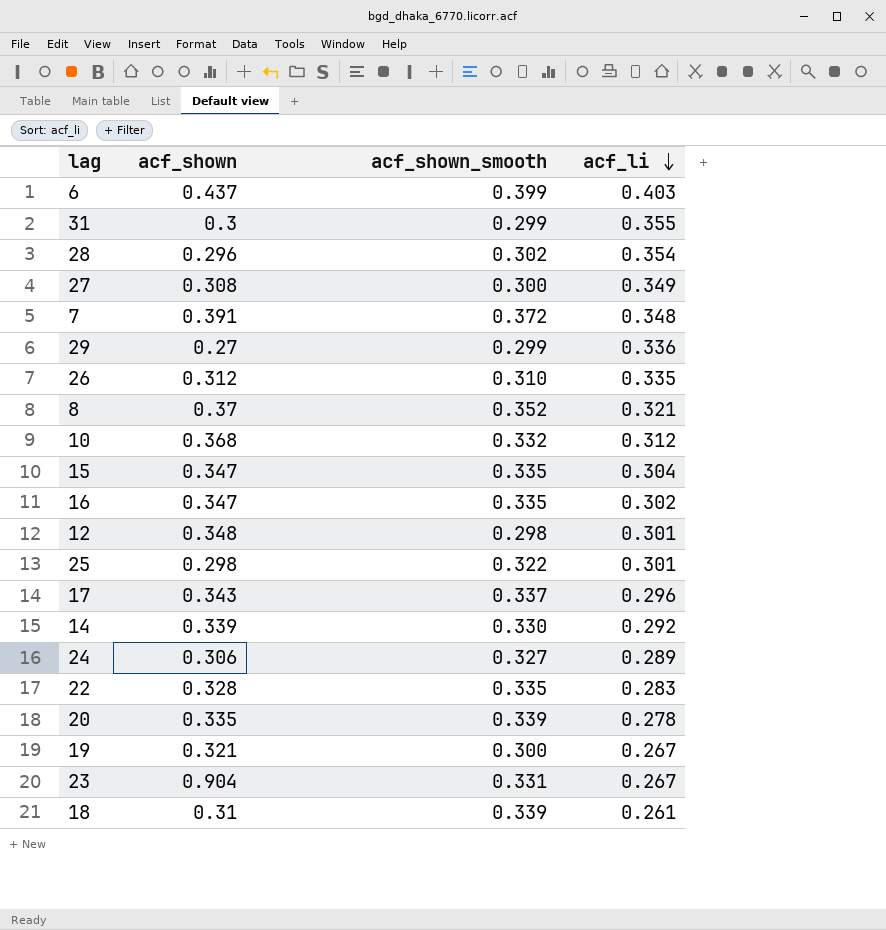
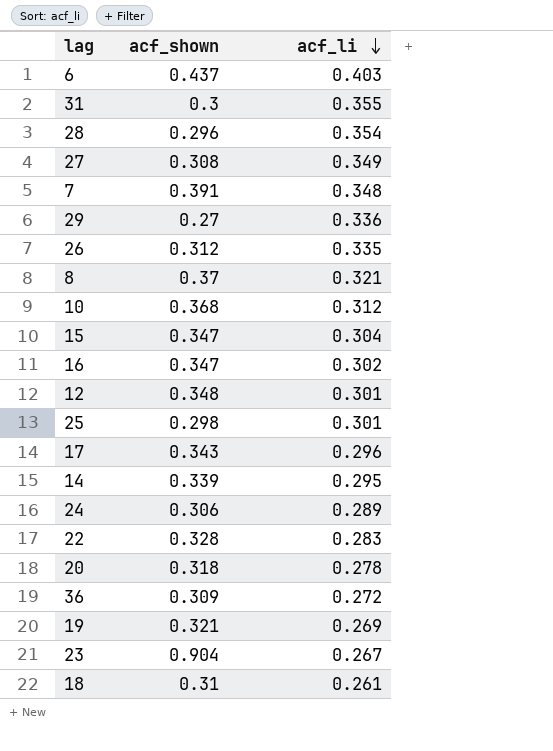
column acf_shown_smooth | position: 3 -> none
14 | acf_li: 0.292 -> 0.295
20 | acf_shown: 0.335 -> 0.318
row 36: none -> 0.309 | 0.272
19 | acf_li: 0.267 -> 0.269

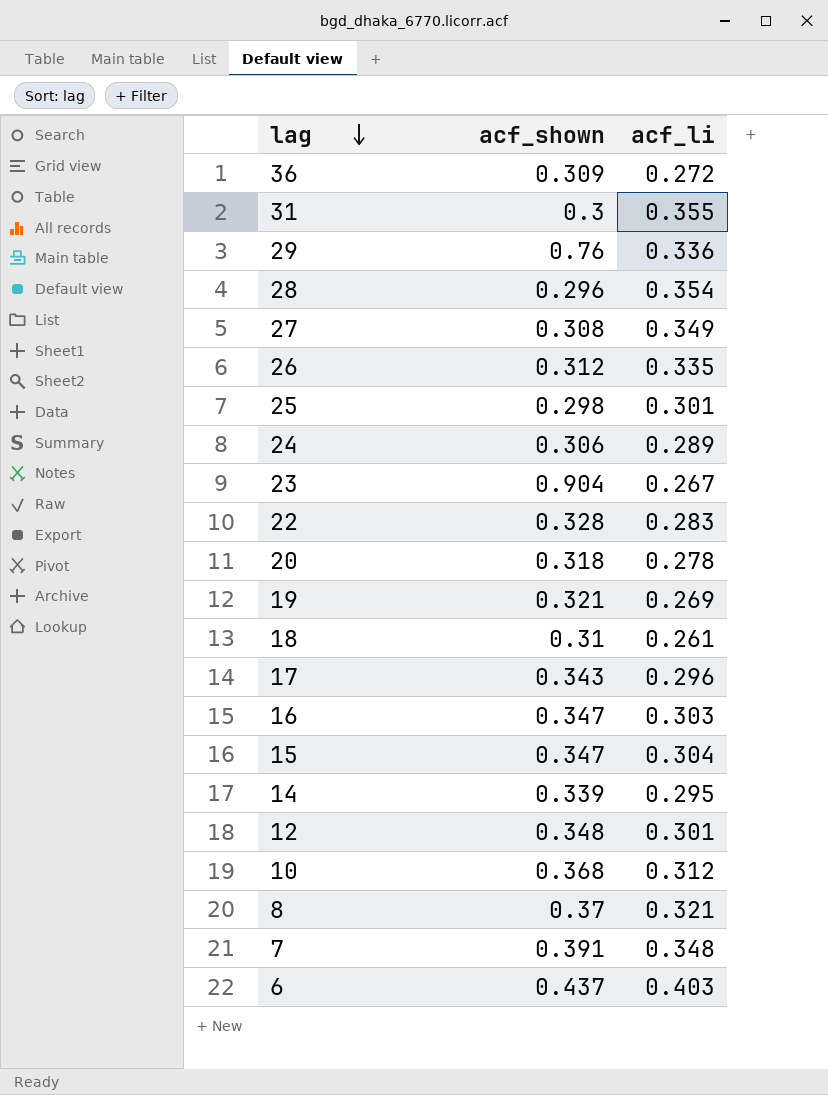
row order: acf_li descending -> lag descending
29 | acf_shown: 0.27 -> 0.76
16 | acf_li: 0.302 -> 0.303

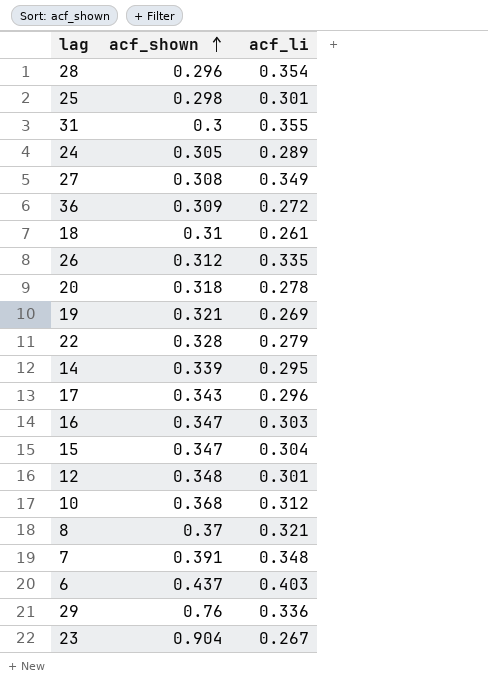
row order: lag descending -> acf_shown ascending
24 | acf_shown: 0.306 -> 0.305
22 | acf_li: 0.283 -> 0.279

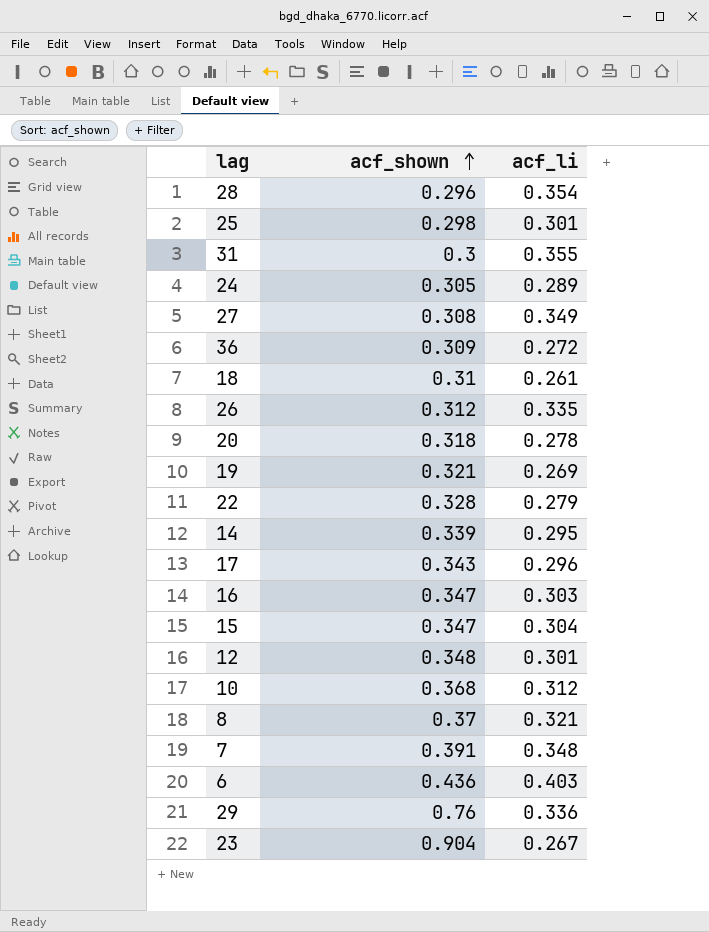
6 | acf_shown: 0.437 -> 0.436

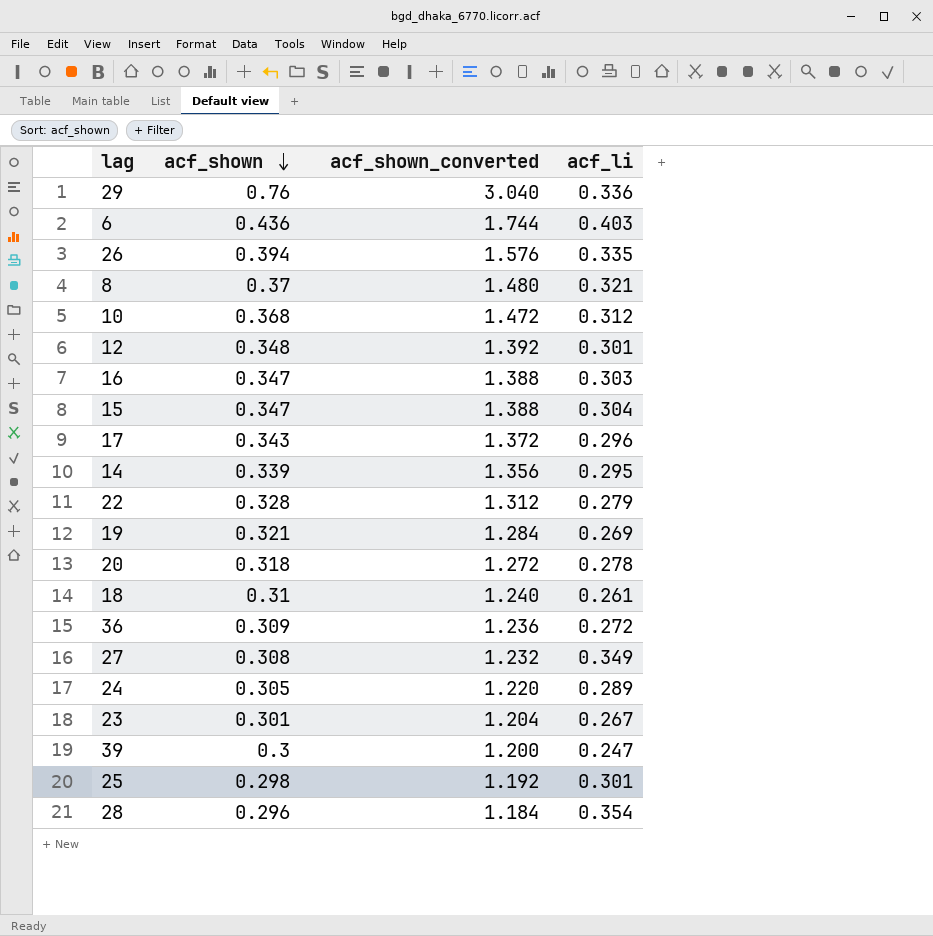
row order: acf_shown ascending -> acf_shown descending
column acf_shown_converted | formula: none -> [acf_shown] * 4
row 31: 0.3 | 0.355 -> none
row 7: 0.391 | 0.348 -> none
26 | acf_shown: 0.312 -> 0.394
23 | acf_shown: 0.904 -> 0.301
row 39: none -> 0.3 | 1.200 | 0.247

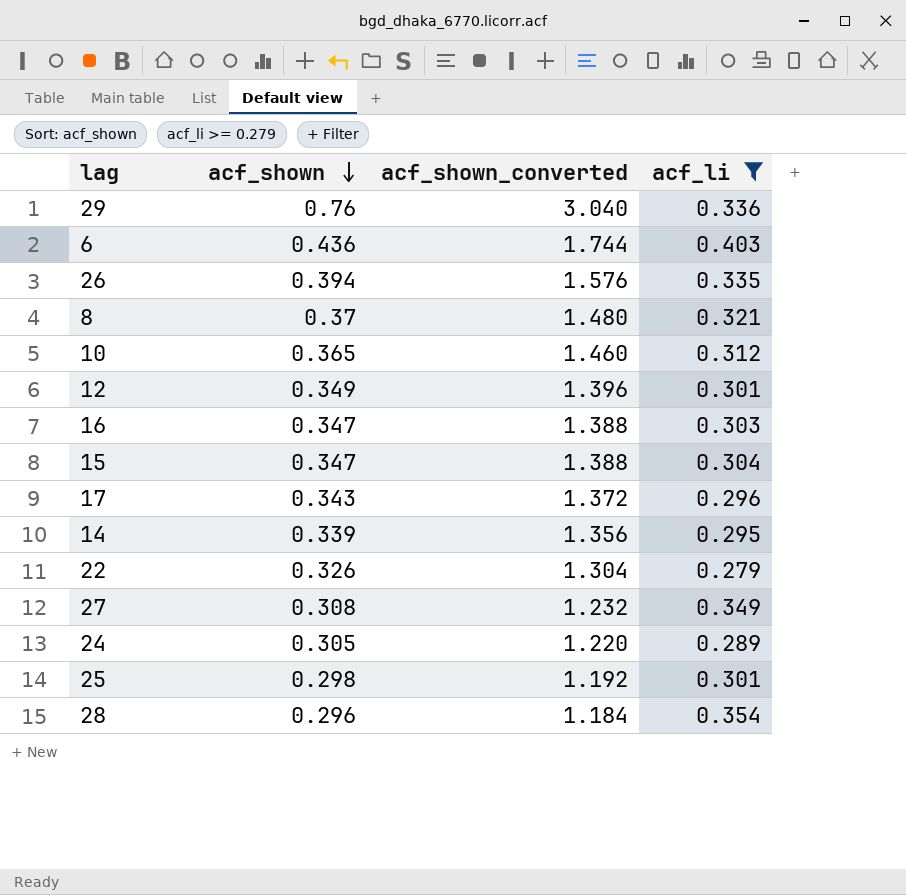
filter: none -> acf_li >= 0.279
10 | acf_shown: 0.368 -> 0.365
10 | acf_shown_converted: 1.472 -> 1.460
12 | acf_shown: 0.348 -> 0.349
12 | acf_shown_converted: 1.392 -> 1.396
22 | acf_shown: 0.328 -> 0.326
22 | acf_shown_converted: 1.312 -> 1.304

